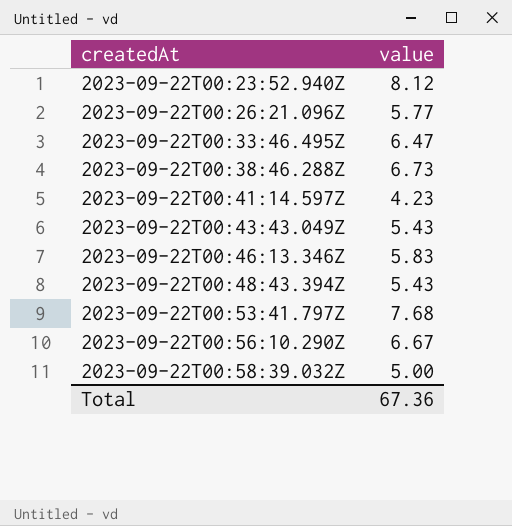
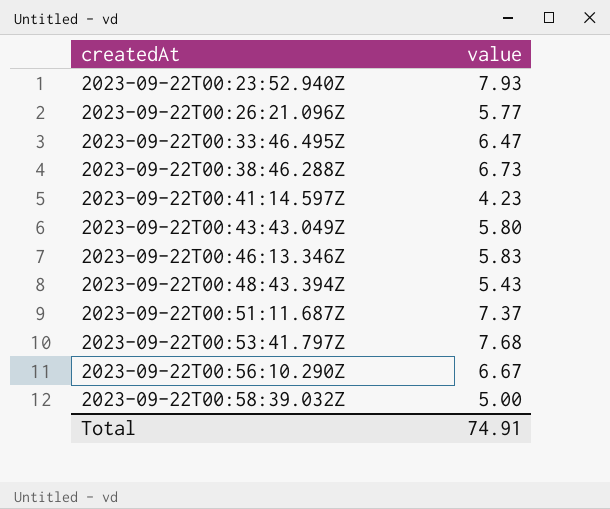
2023-09-22T00:23:52.940Z | value: 8.12 -> 7.93
2023-09-22T00:43:43.049Z | value: 5.43 -> 5.80
row 2023-09-22T00:51:11.687Z: none -> 7.37
Total | value: 67.36 -> 74.91

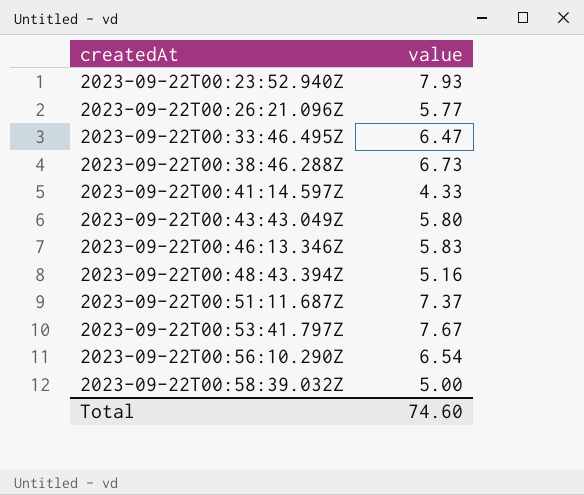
2023-09-22T00:41:14.597Z | value: 4.23 -> 4.33
2023-09-22T00:48:43.394Z | value: 5.43 -> 5.16
2023-09-22T00:53:41.797Z | value: 7.68 -> 7.67
2023-09-22T00:56:10.290Z | value: 6.67 -> 6.54
Total | value: 74.91 -> 74.60

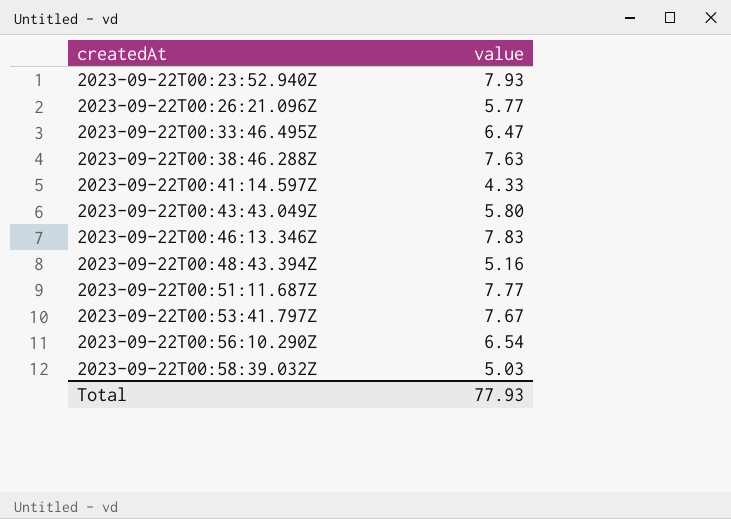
2023-09-22T00:38:46.288Z | value: 6.73 -> 7.63
2023-09-22T00:46:13.346Z | value: 5.83 -> 7.83
2023-09-22T00:51:11.687Z | value: 7.37 -> 7.77
2023-09-22T00:58:39.032Z | value: 5.00 -> 5.03
Total | value: 74.60 -> 77.93

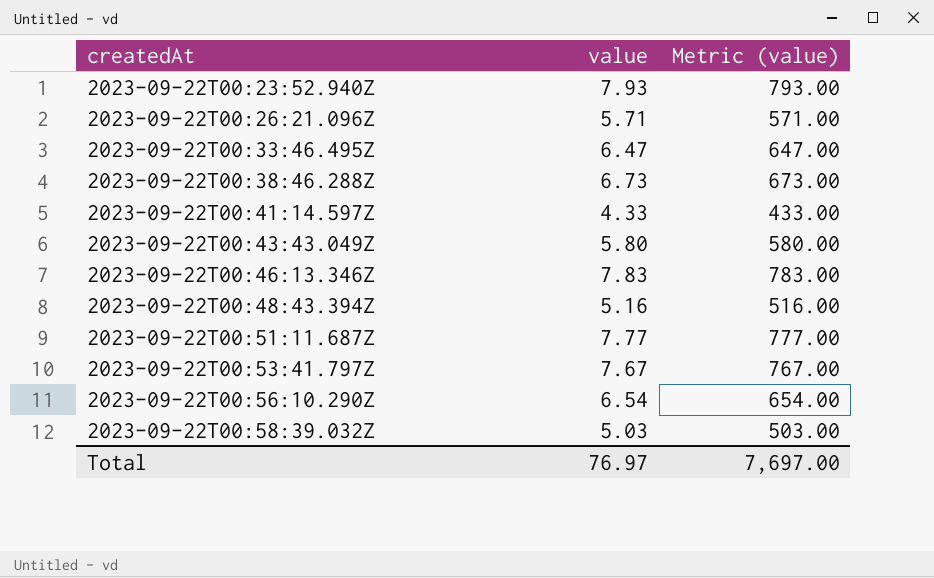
column Metric (value) | formula: none -> [value] * 100
2023-09-22T00:26:21.096Z | value: 5.77 -> 5.71
2023-09-22T00:38:46.288Z | value: 7.63 -> 6.73
Total | value: 77.93 -> 76.97

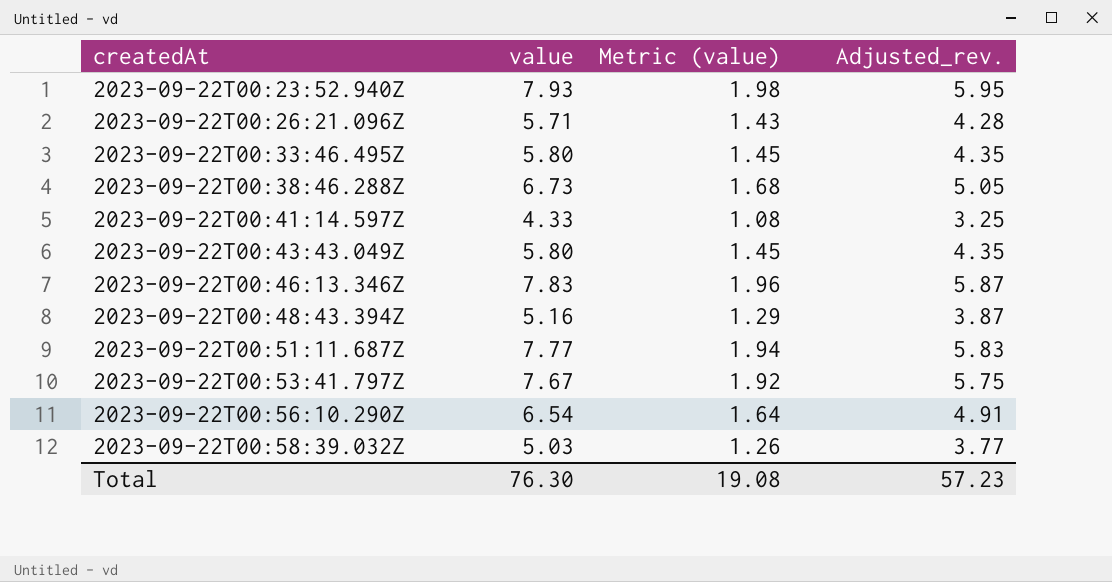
column Metric (value) | formula: [value] * 100 -> [value] * 0.25
column Adjusted_rev. | formula: none -> [value] * 0.75
2023-09-22T00:33:46.495Z | value: 6.47 -> 5.80
Total | value: 76.97 -> 76.30
Total | Metric (value): 7,697.00 -> 19.08

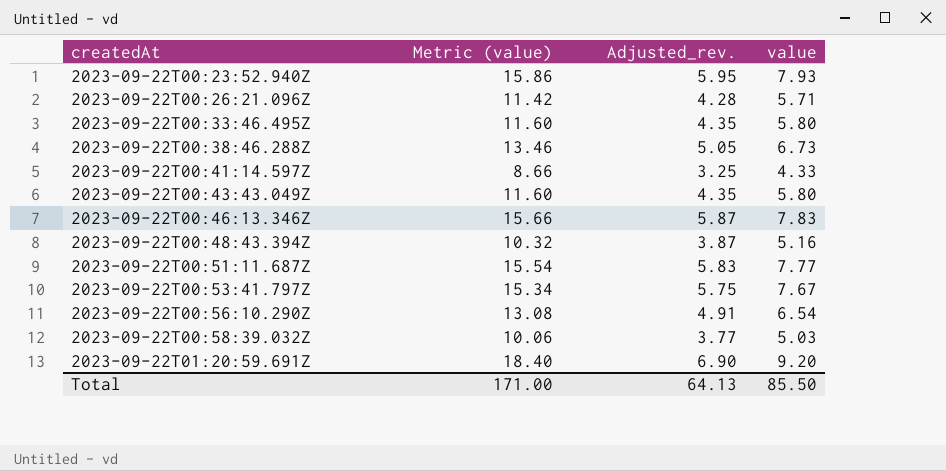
column Metric (value) | formula: [value] * 0.25 -> [value] * 2
column value | position: 2 -> 4
row 2023-09-22T01:20:59.691Z: none -> 18.40 | 6.90 | 9.20
Total | Metric (value): 19.08 -> 171.00
Total | Adjusted_rev.: 57.23 -> 64.13
Total | value: 76.30 -> 85.50

